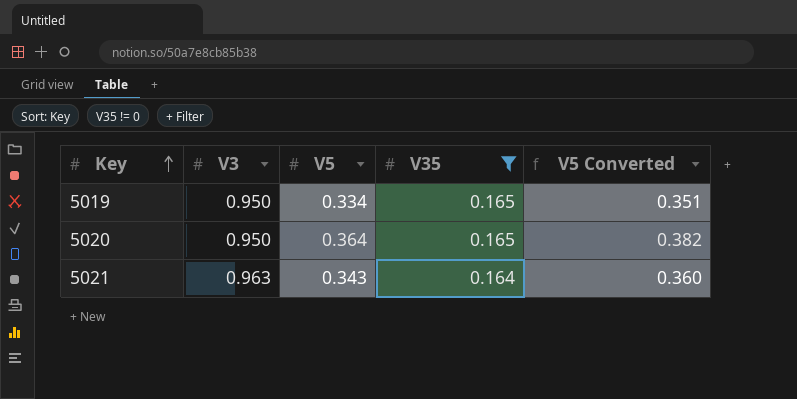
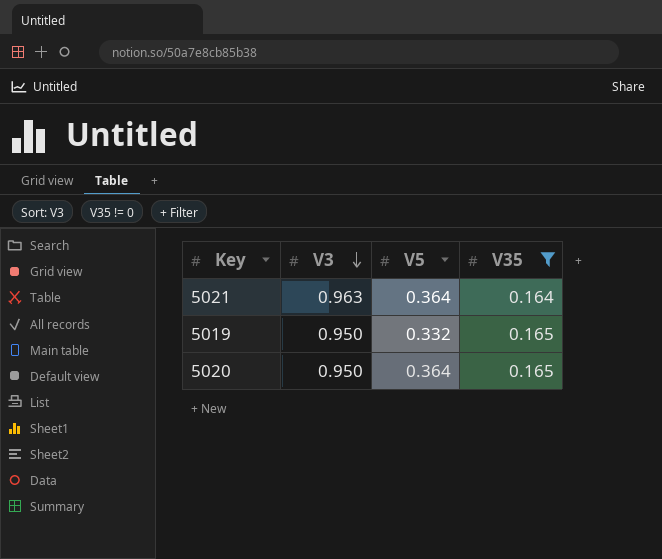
row order: Key ascending -> V3 descending
column V5 Converted | formula: [V5] * 1.05 -> none
5021 | V5: 0.343 -> 0.364
5019 | V5: 0.334 -> 0.332

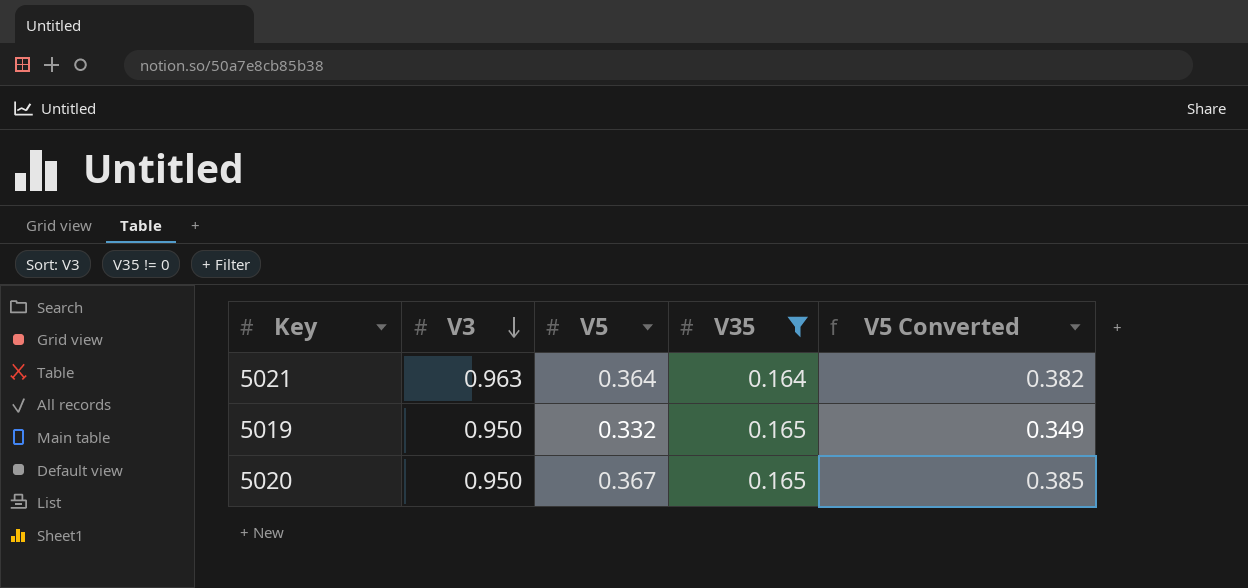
column V5 Converted | formula: none -> [V5] * 1.05
5020 | V5: 0.364 -> 0.367

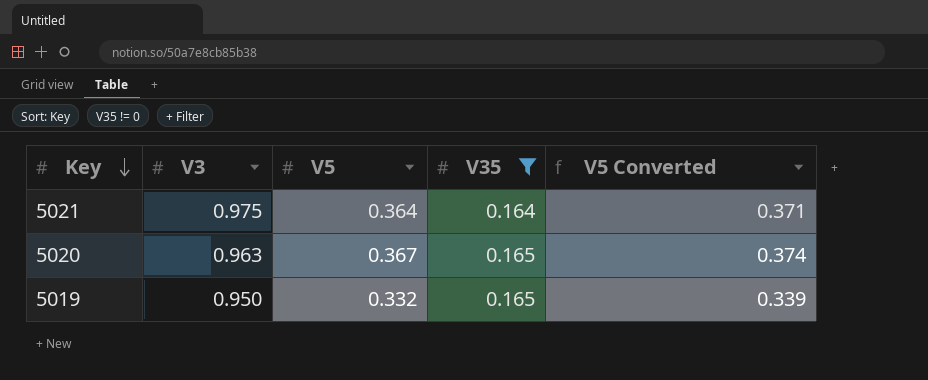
row order: V3 descending -> Key descending
column V5 Converted | formula: [V5] * 1.05 -> [V5] * 1.02
5021 | V3: 0.963 -> 0.975
5020 | V3: 0.950 -> 0.963

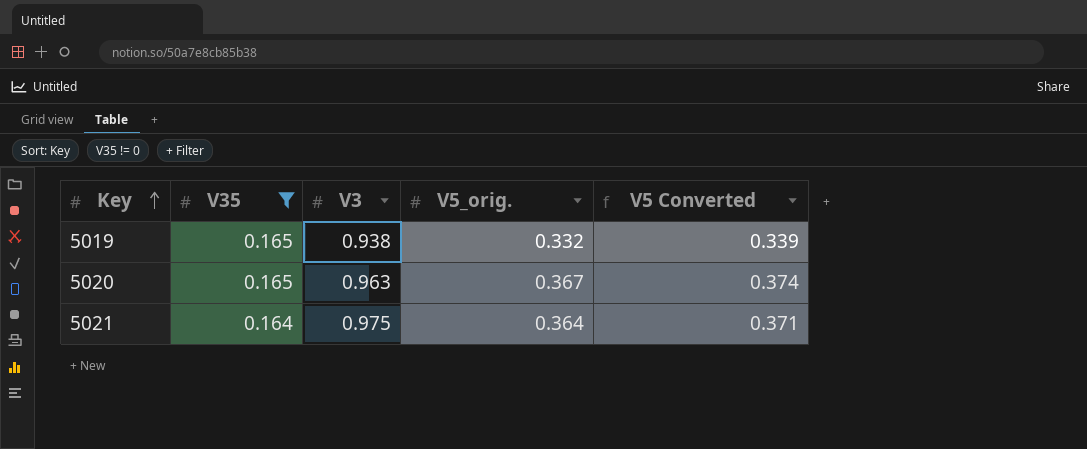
row order: Key descending -> Key ascending
column V35 | position: 4 -> 2
column name: V5 -> V5_orig.
5019 | V3: 0.950 -> 0.938

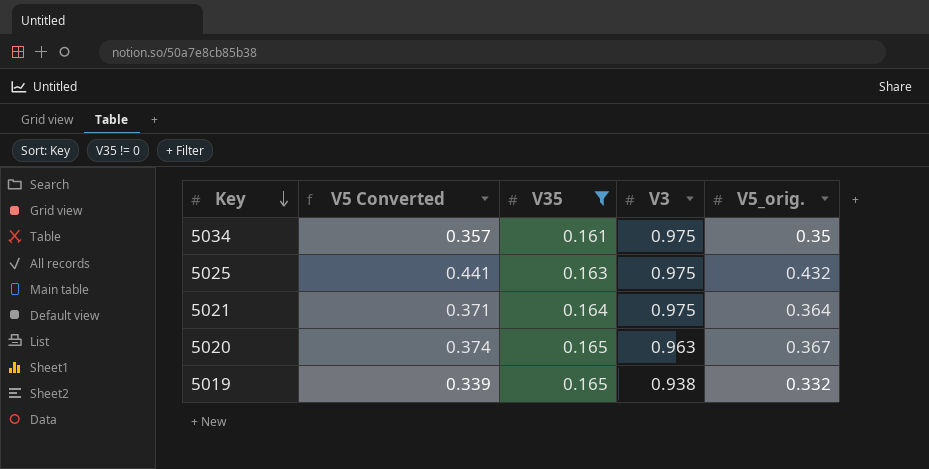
row order: Key ascending -> Key descending
column V5 Converted | position: 5 -> 2
row 5034: none -> 0.357 | 0.161 | 0.975 | 0.35
row 5025: none -> 0.441 | 0.163 | 0.975 | 0.432

